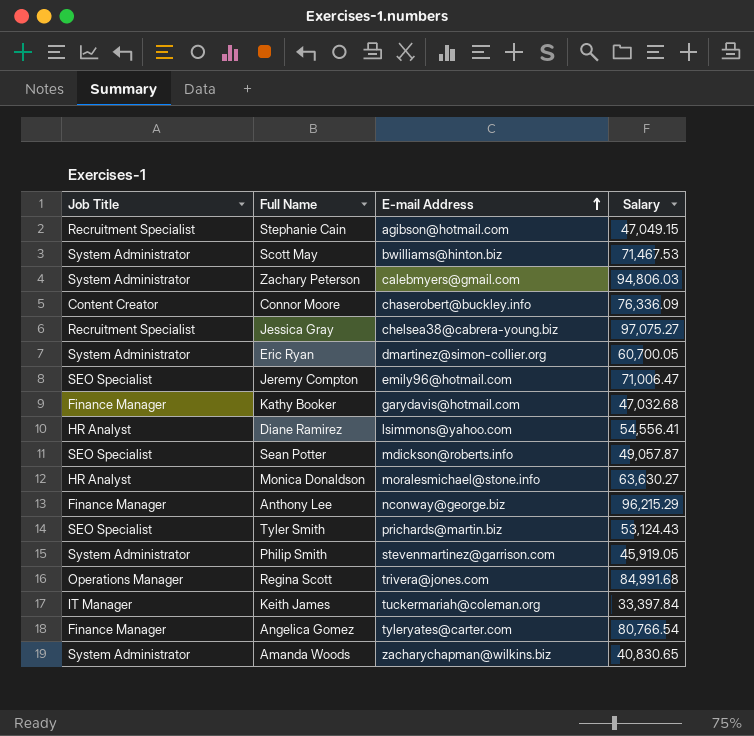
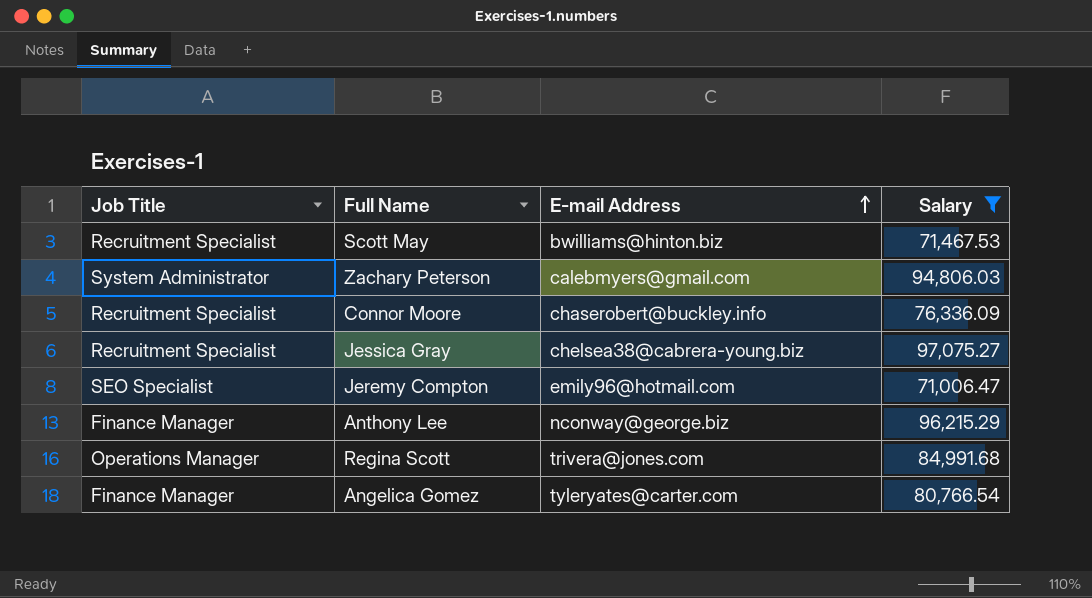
filter: none -> Salary >= 71,006.47
Scott May | Job Title: System Administrator -> Recruitment Specialist
Connor Moore | Job Title: Content Creator -> Recruitment Specialist

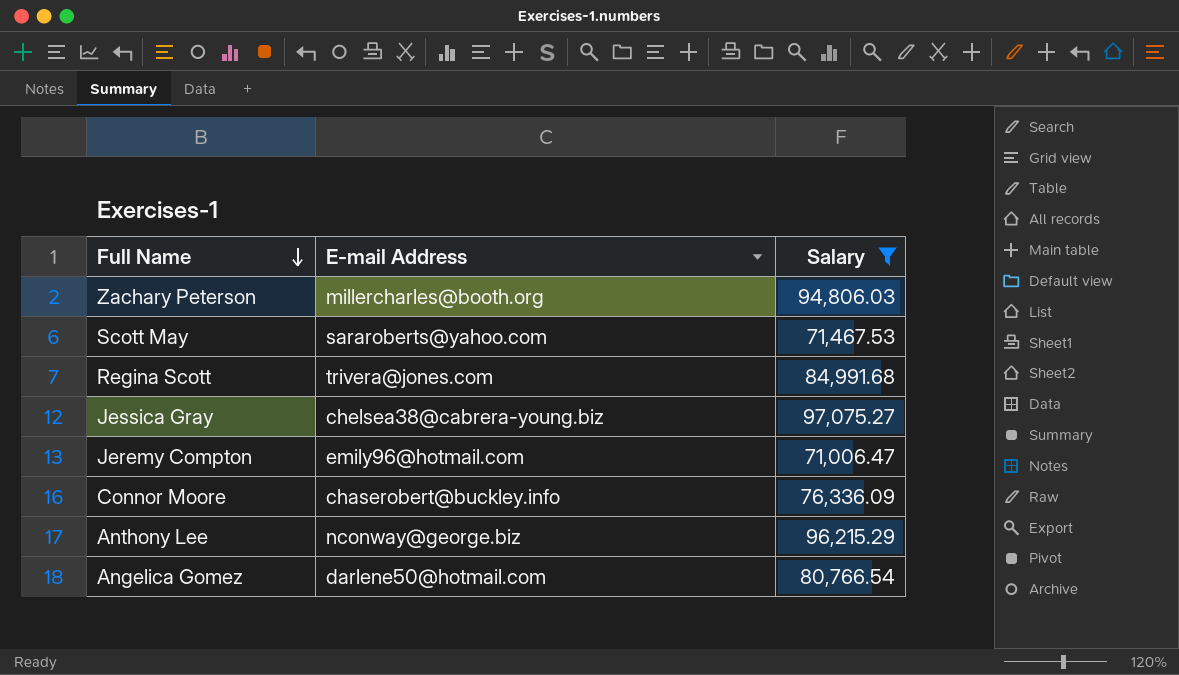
row order: E-mail Address ascending -> Full Name descending
column Job Title | position: 1 -> none
Zachary Peterson | E-mail Address: calebmyers@gmail.com -> millercharles@booth.org
Scott May | E-mail Address: bwilliams@hinton.biz -> sararoberts@yahoo.com
Angelica Gomez | E-mail Address: tyleryates@carter.com -> darlene50@hotmail.com

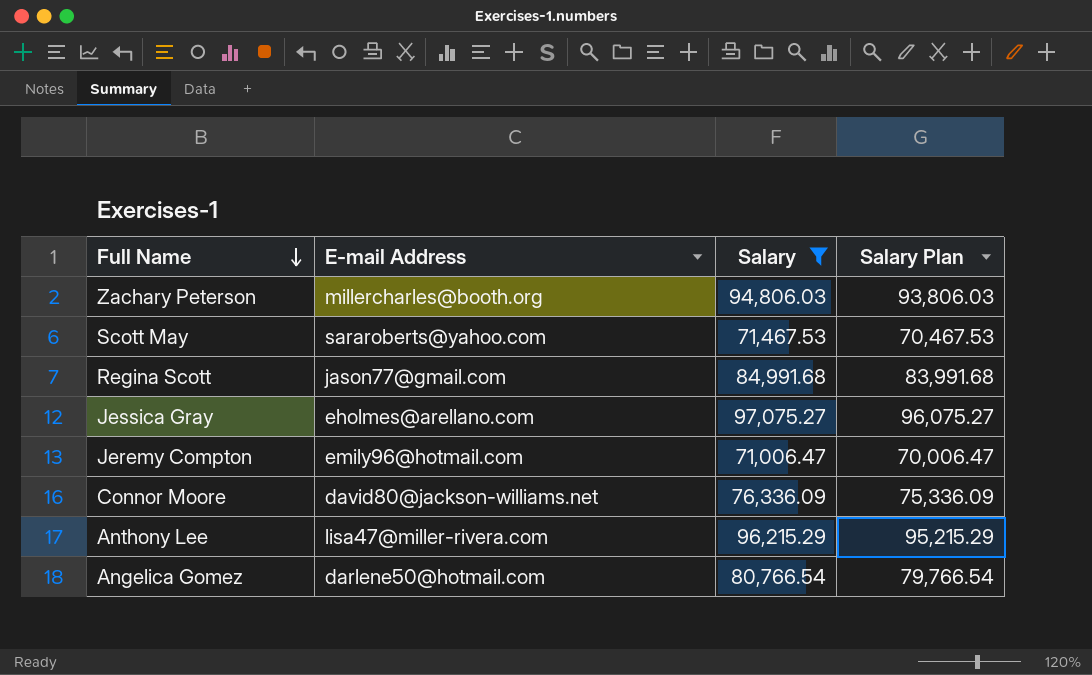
column Salary Plan | formula: none -> [Salary] - 1000
Regina Scott | E-mail Address: trivera@jones.com -> jason77@gmail.com
Jessica Gray | E-mail Address: chelsea38@cabrera-young.biz -> eholmes@arellano.com
Connor Moore | E-mail Address: chaserobert@buckley.info -> david80@jackson-williams.net
Anthony Lee | E-mail Address: nconway@george.biz -> lisa47@miller-rivera.com

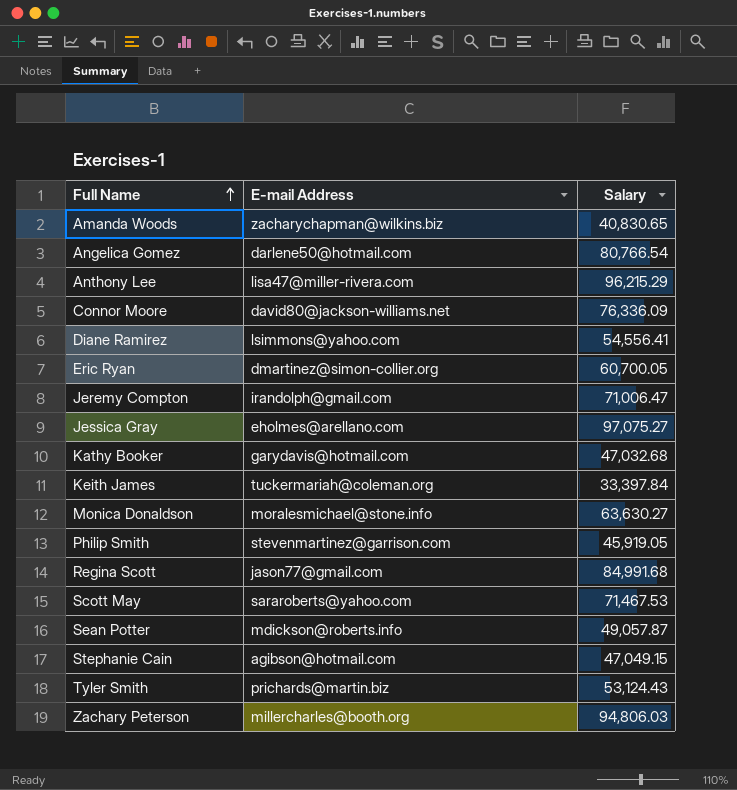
filter: Salary >= 71,006.47 -> none
row order: Full Name descending -> Full Name ascending
column Salary Plan | formula: [Salary] - 1000 -> none
Jeremy Compton | E-mail Address: emily96@hotmail.com -> irandolph@gmail.com

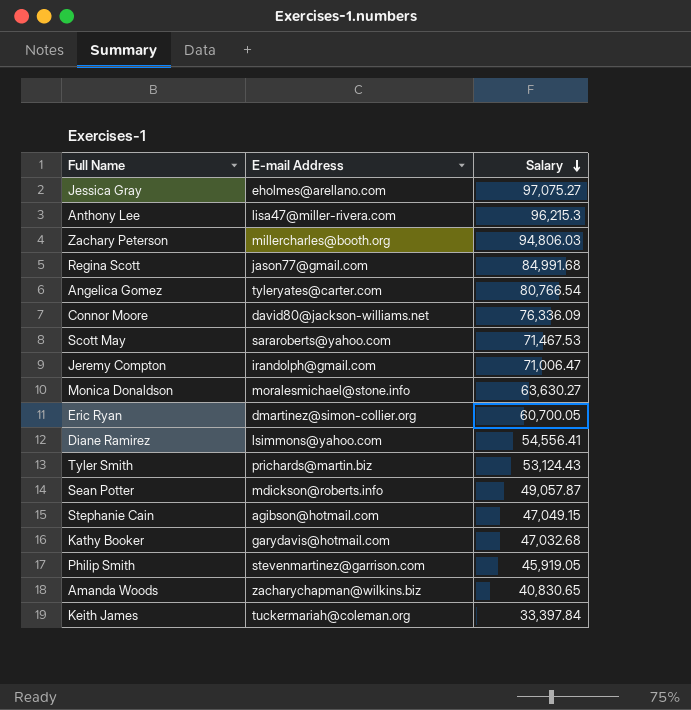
row order: Full Name ascending -> Salary descending
Anthony Lee | Salary: 96,215.29 -> 96,215.3
Angelica Gomez | E-mail Address: darlene50@hotmail.com -> tyleryates@carter.com

